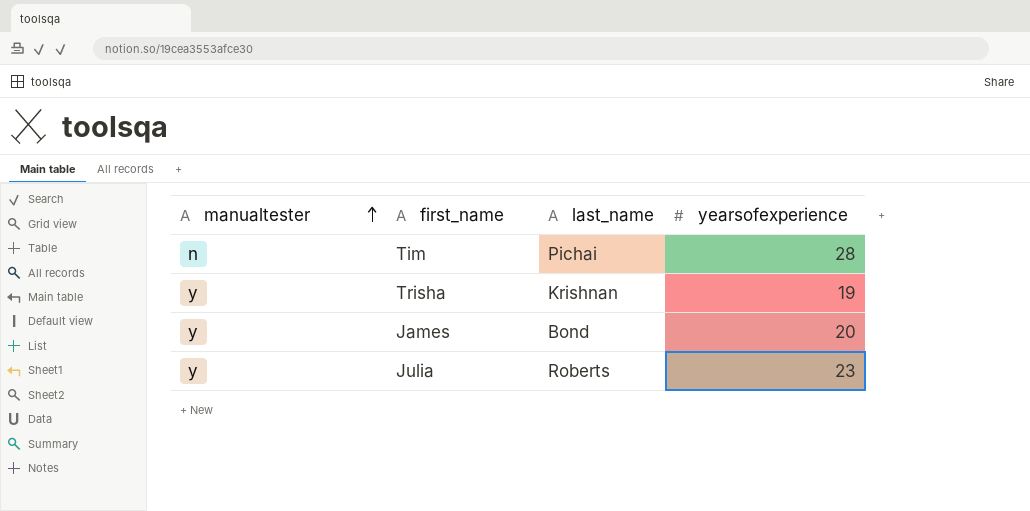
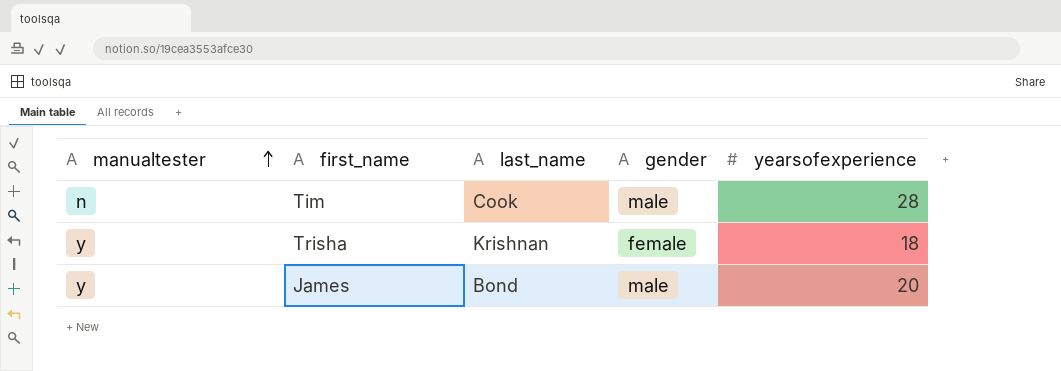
column gender | position: none -> 4
row Julia: y | Roberts | 23 -> none
Tim | last_name: Pichai -> Cook
Trisha | yearsofexperience: 19 -> 18

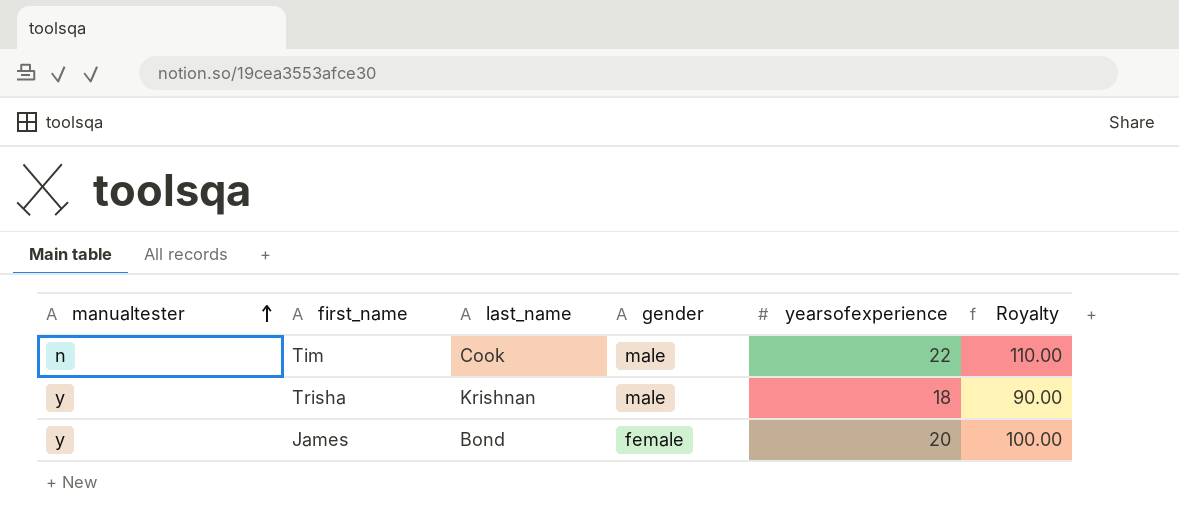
column Royalty | formula: none -> [yearsofexperience] * 5
Tim | yearsofexperience: 28 -> 22
Trisha | gender: female -> male
James | gender: male -> female

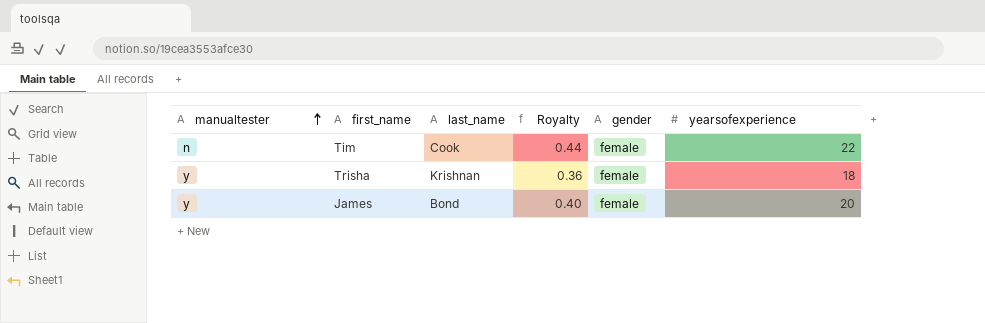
column Royalty | formula: [yearsofexperience] * 5 -> [yearsofexperience] * 0.02
column Royalty | position: 6 -> 4
Tim | gender: male -> female
Trisha | gender: male -> female

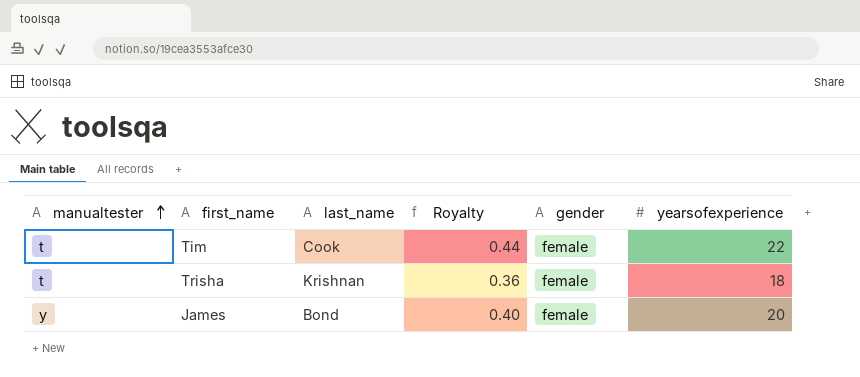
Tim | manualtester: n -> t
Trisha | manualtester: y -> t

